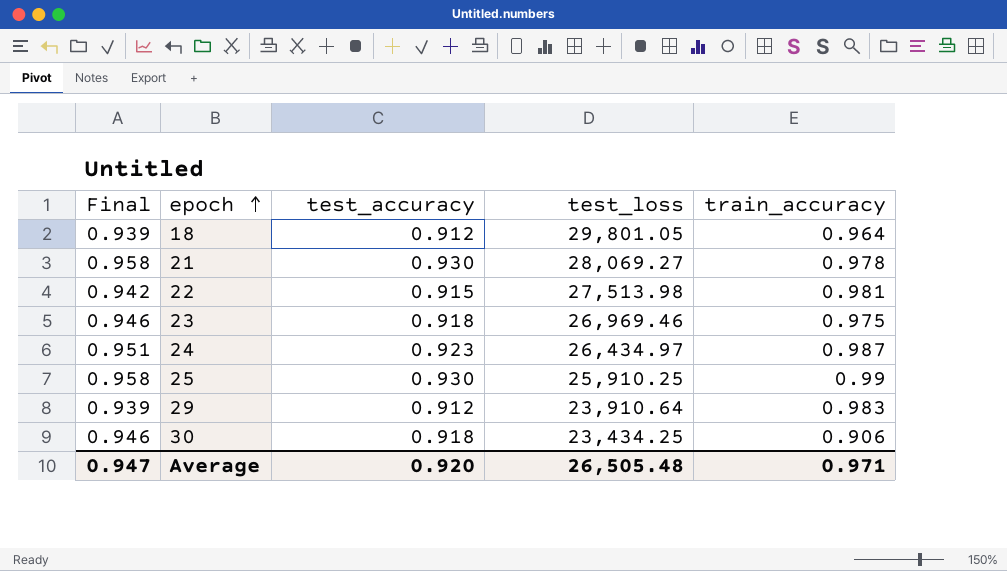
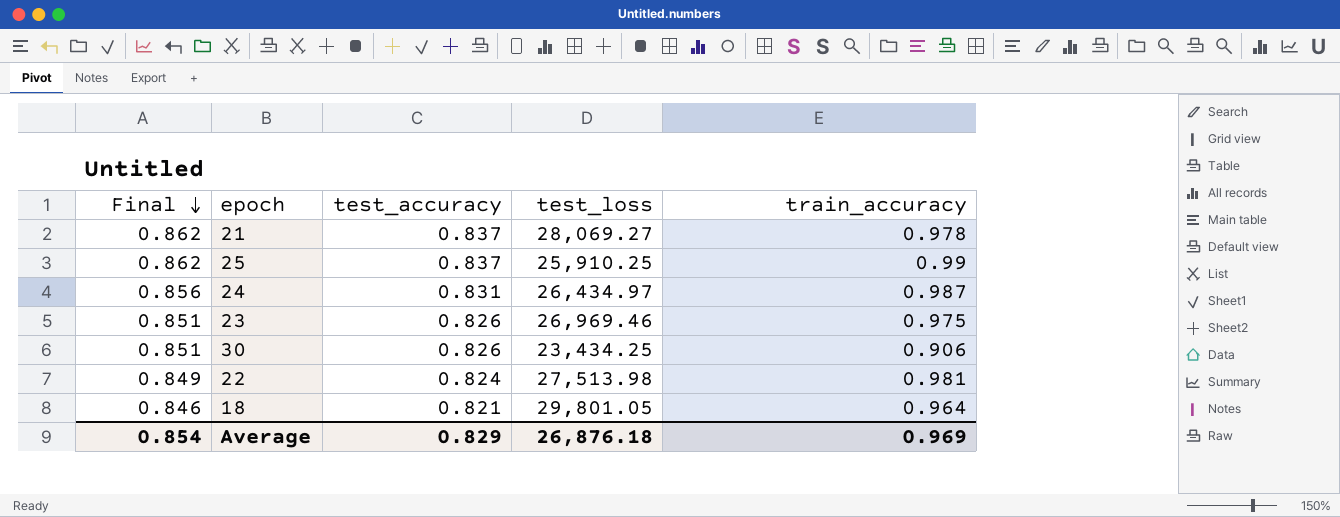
row order: epoch ascending -> Final descending
row 29: 0.939 | 0.912 | 23,910.64 | 0.983 -> none
21 | Final: 0.958 -> 0.862
21 | test_accuracy: 0.930 -> 0.837
25 | Final: 0.958 -> 0.862
25 | test_accuracy: 0.930 -> 0.837
24 | Final: 0.951 -> 0.856
24 | test_accuracy: 0.923 -> 0.831
23 | Final: 0.946 -> 0.851
23 | test_accuracy: 0.918 -> 0.826
30 | Final: 0.946 -> 0.851
30 | test_accuracy: 0.918 -> 0.826
22 | Final: 0.942 -> 0.849
22 | test_accuracy: 0.915 -> 0.824
18 | Final: 0.939 -> 0.846
18 | test_accuracy: 0.912 -> 0.821
Average | Final: 0.947 -> 0.854
Average | test_accuracy: 0.920 -> 0.829
Average | test_loss: 26,505.48 -> 26,876.18
Average | train_accuracy: 0.971 -> 0.969

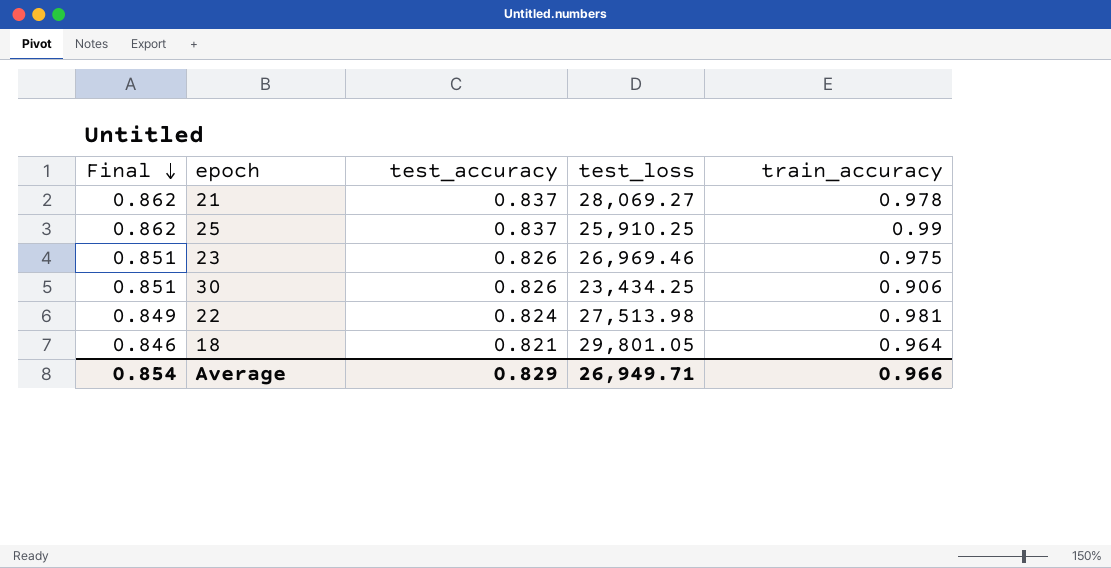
row 24: 0.856 | 0.831 | 26,434.97 | 0.987 -> none
Average | test_loss: 26,876.18 -> 26,949.71
Average | train_accuracy: 0.969 -> 0.966

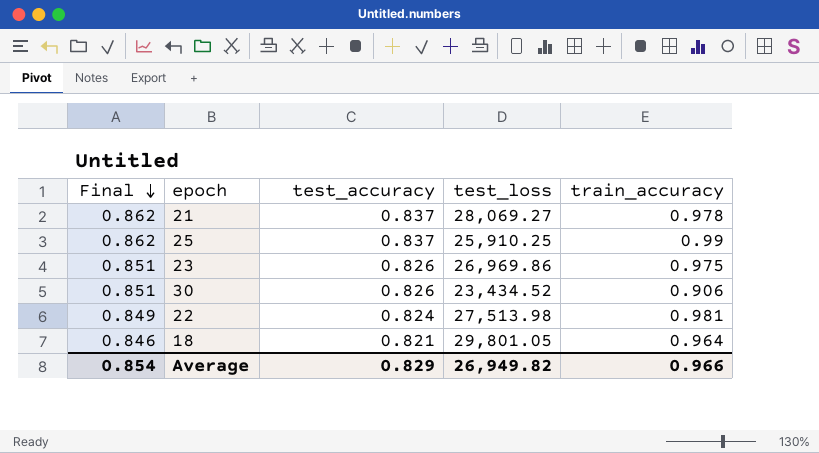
23 | test_loss: 26,969.46 -> 26,969.86
30 | test_loss: 23,434.25 -> 23,434.52
Average | test_loss: 26,949.71 -> 26,949.82

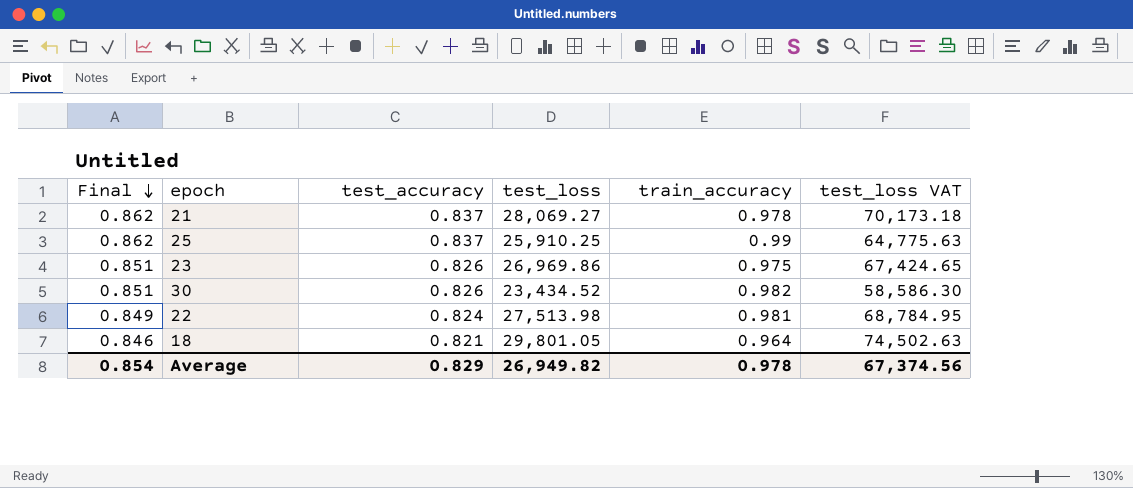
column test_loss VAT | formula: none -> [test_loss] * 2.5
30 | train_accuracy: 0.906 -> 0.982
Average | train_accuracy: 0.966 -> 0.978

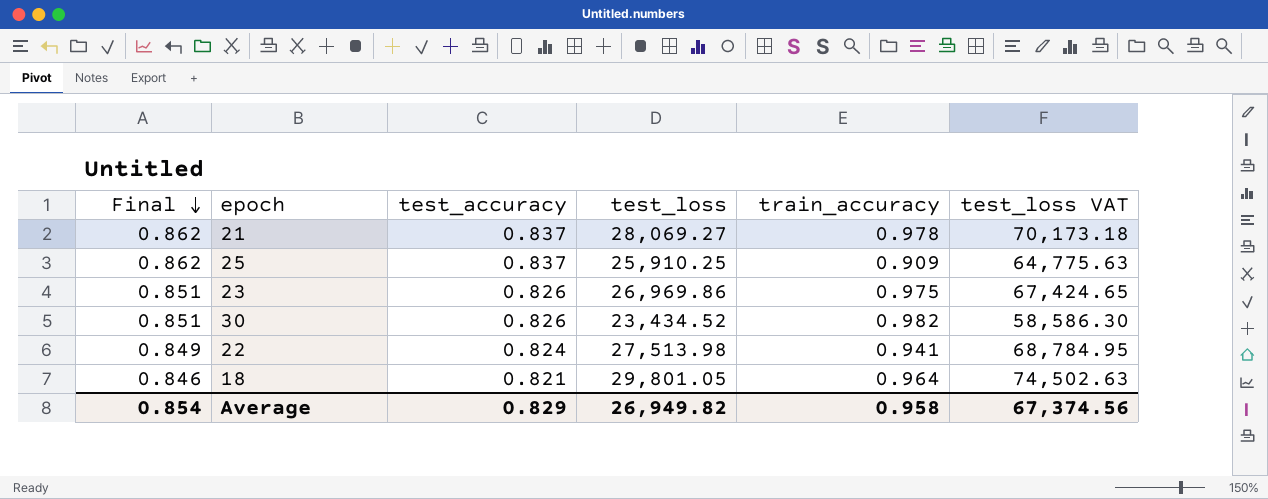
25 | train_accuracy: 0.99 -> 0.909
22 | train_accuracy: 0.981 -> 0.941
Average | train_accuracy: 0.978 -> 0.958

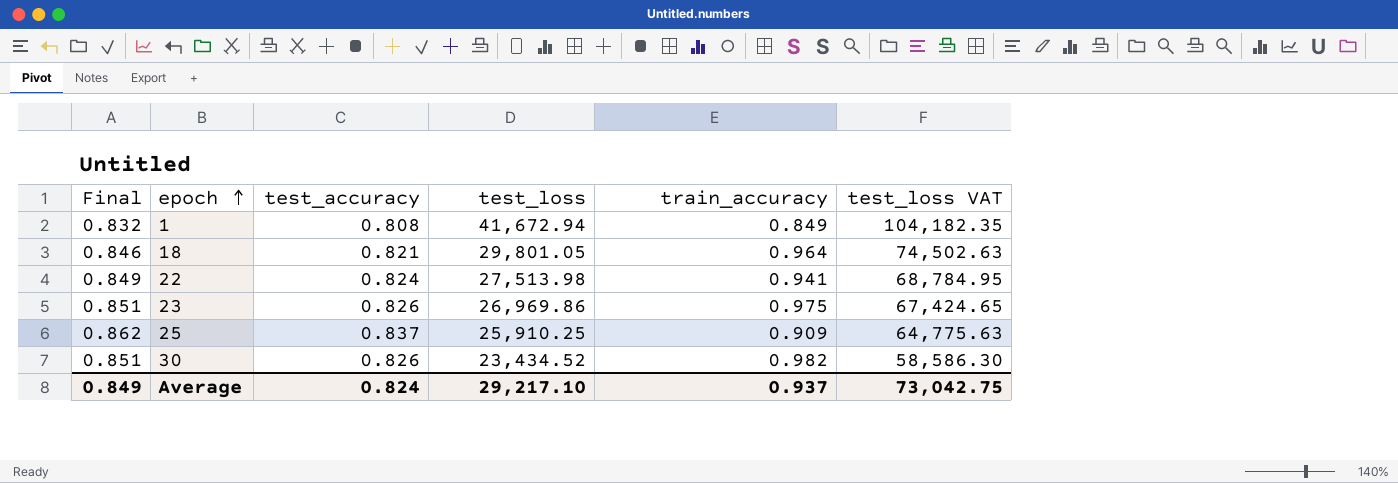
row order: Final descending -> epoch ascending
row 21: 0.862 | 0.837 | 28,069.27 | 0.978 | 70,173.18 -> none
row 1: none -> 0.832 | 0.808 | 41,672.94 | 0.849 | 104,182.35
Average | Final: 0.854 -> 0.849
Average | test_accuracy: 0.829 -> 0.824
Average | test_loss: 26,949.82 -> 29,217.10
Average | train_accuracy: 0.958 -> 0.937
Average | test_loss VAT: 67,374.56 -> 73,042.75

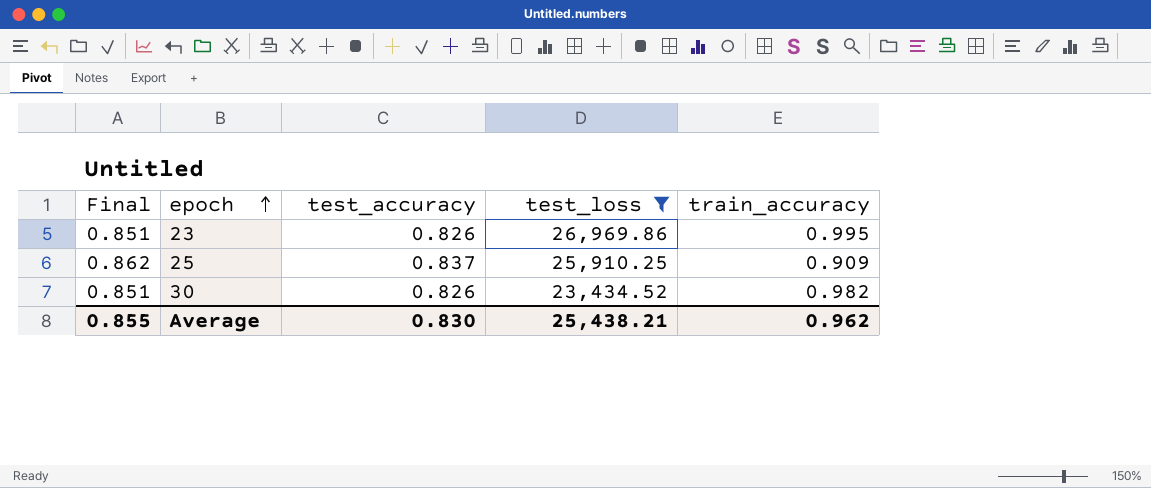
filter: none -> test_loss <= 26,969.86
column test_loss VAT | formula: [test_loss] * 2.5 -> none
23 | train_accuracy: 0.975 -> 0.995
Average | Final: 0.849 -> 0.855
Average | test_accuracy: 0.824 -> 0.830
Average | test_loss: 29,217.10 -> 25,438.21
Average | train_accuracy: 0.937 -> 0.962

